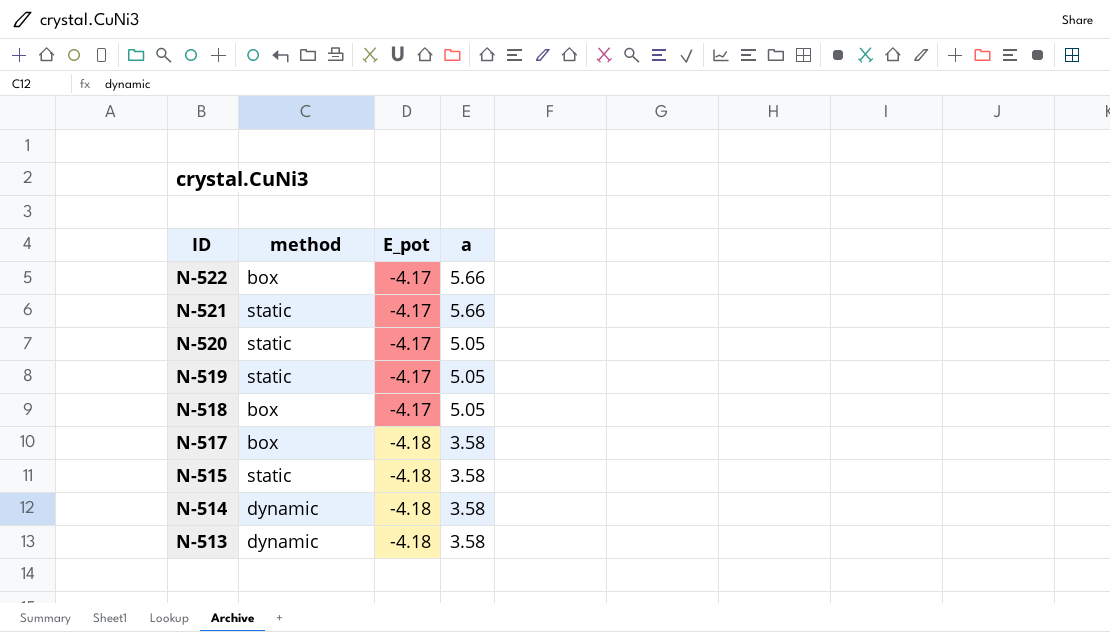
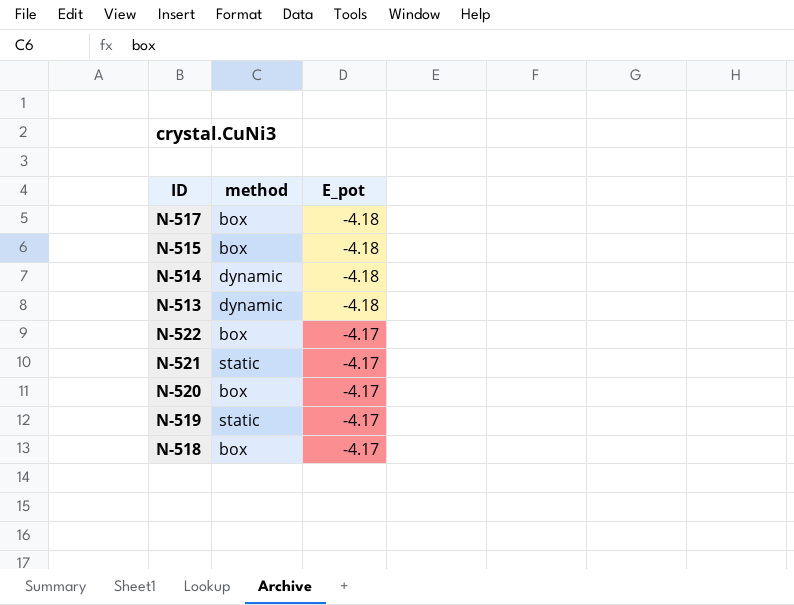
row order: ID descending -> E_pot ascending
column a | position: 4 -> none
N-515 | method: static -> box
N-520 | method: static -> box

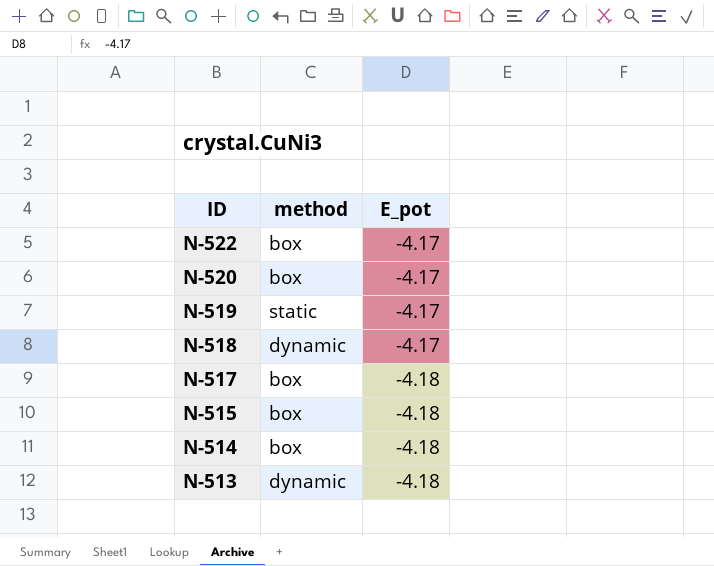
row order: E_pot ascending -> ID descending
row N-521: static | -4.17 -> none
N-518 | method: box -> dynamic
N-514 | method: dynamic -> box

